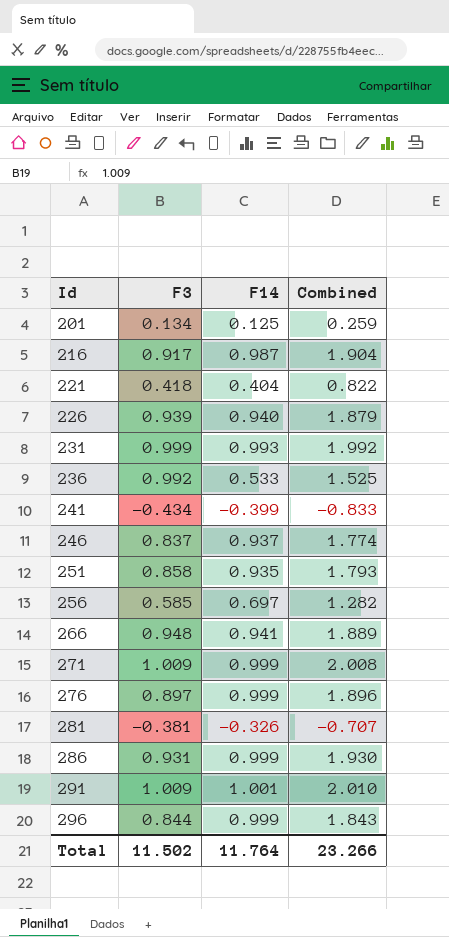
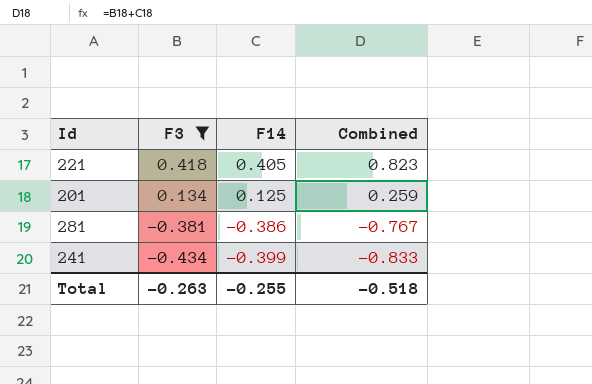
filter: none -> F3 <= 0.418
row order: Id ascending -> F3 descending
221 | F14: 0.404 -> 0.405
221 | Combined: 0.822 -> 0.823
281 | F14: -0.326 -> -0.386
281 | Combined: -0.707 -> -0.767
Total | F3: 11.502 -> -0.263
Total | F14: 11.764 -> -0.255
Total | Combined: 23.266 -> -0.518

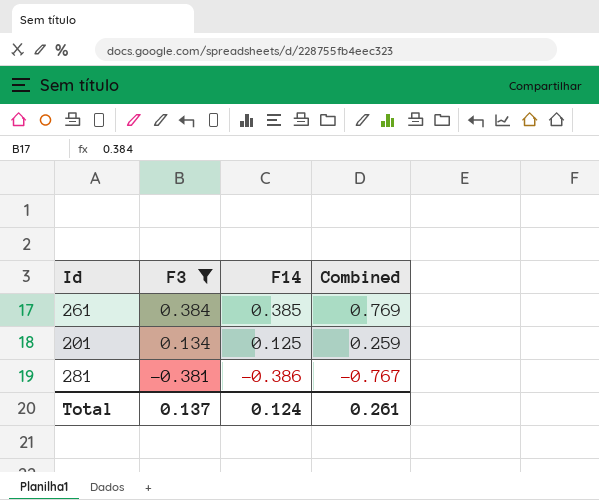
row 221: 0.418 | 0.405 | 0.823 -> none
row 241: -0.434 | -0.399 | -0.833 -> none
row 261: none -> 0.384 | 0.385 | 0.769
Total | F3: -0.263 -> 0.137
Total | F14: -0.255 -> 0.124
Total | Combined: -0.518 -> 0.261

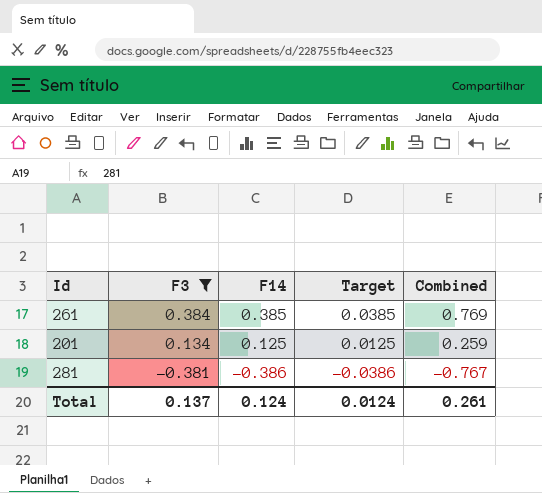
column Target | formula: none -> [F14] * 0.1

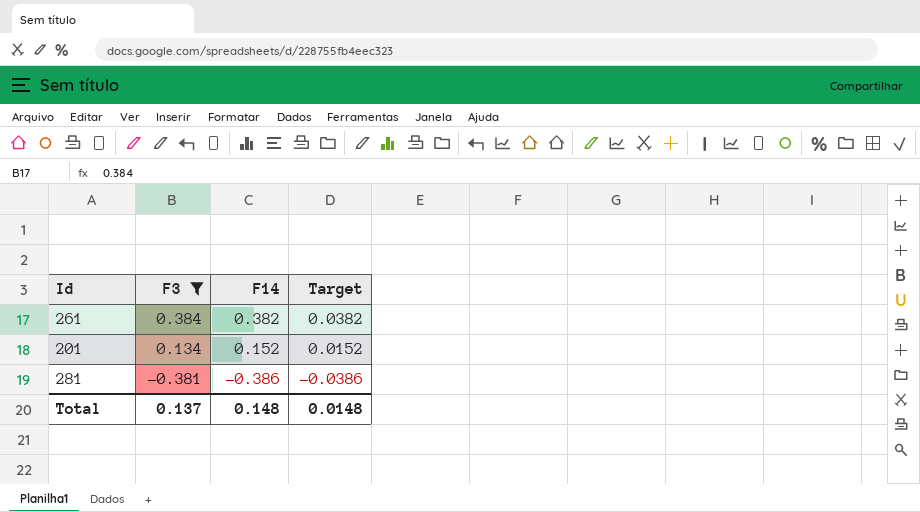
column Combined | formula: [F3] + [F14] -> none
261 | F14: 0.385 -> 0.382
261 | Target: 0.0385 -> 0.0382
201 | F14: 0.125 -> 0.152
201 | Target: 0.0125 -> 0.0152
Total | F14: 0.124 -> 0.148
Total | Target: 0.0124 -> 0.0148

